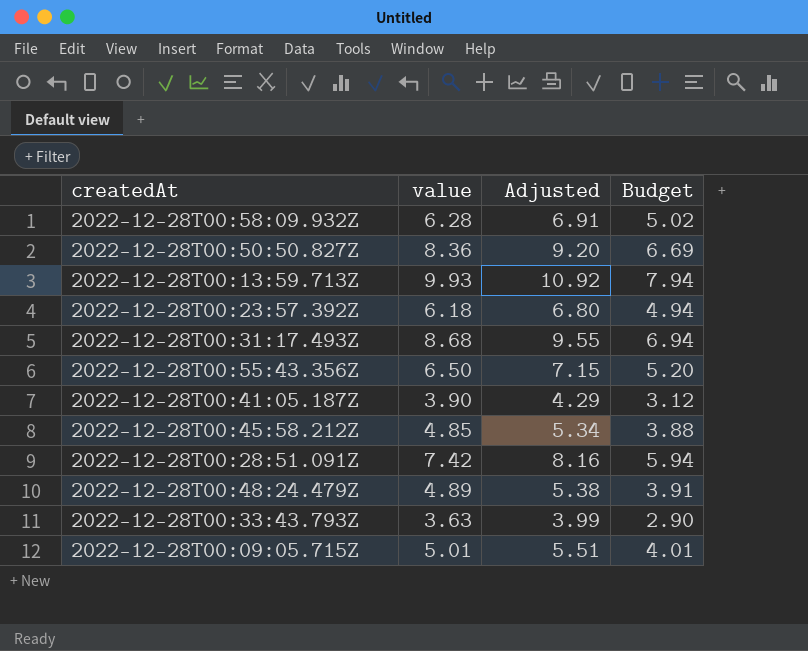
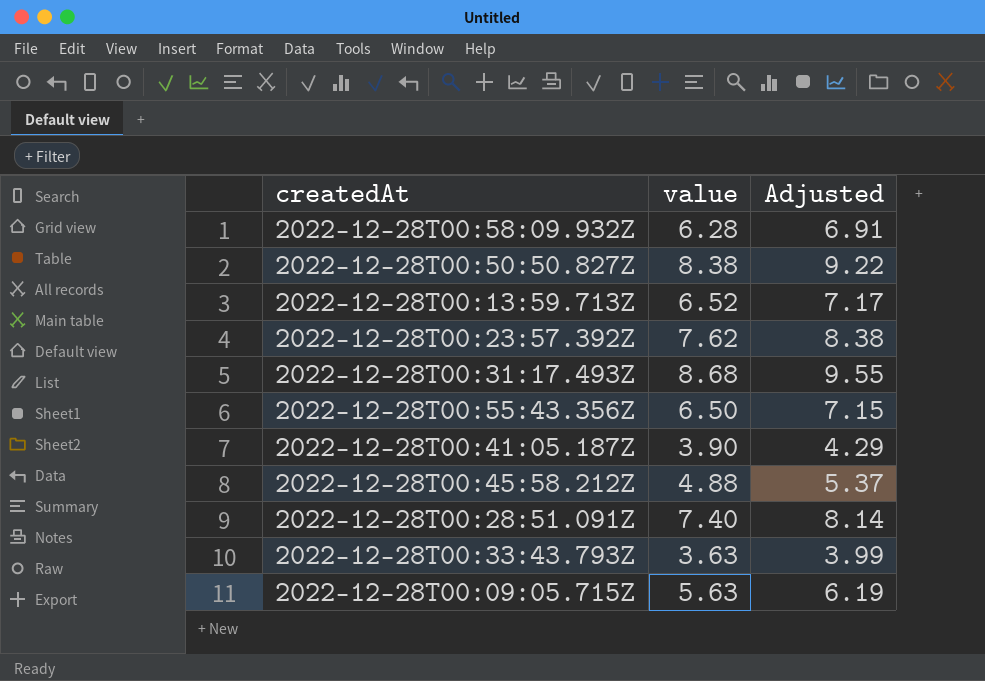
column Budget | formula: [value] * 0.8 -> none
row 2022-12-28T00:48:24.479Z: 4.89 | 5.38 | 3.91 -> none
2022-12-28T00:50:50.827Z | value: 8.36 -> 8.38
2022-12-28T00:50:50.827Z | Adjusted: 9.20 -> 9.22
2022-12-28T00:13:59.713Z | value: 9.93 -> 6.52
2022-12-28T00:13:59.713Z | Adjusted: 10.92 -> 7.17
2022-12-28T00:23:57.392Z | value: 6.18 -> 7.62
2022-12-28T00:23:57.392Z | Adjusted: 6.80 -> 8.38
2022-12-28T00:45:58.212Z | value: 4.85 -> 4.88
2022-12-28T00:45:58.212Z | Adjusted: 5.34 -> 5.37
2022-12-28T00:28:51.091Z | value: 7.42 -> 7.40
2022-12-28T00:28:51.091Z | Adjusted: 8.16 -> 8.14
2022-12-28T00:09:05.715Z | value: 5.01 -> 5.63
2022-12-28T00:09:05.715Z | Adjusted: 5.51 -> 6.19

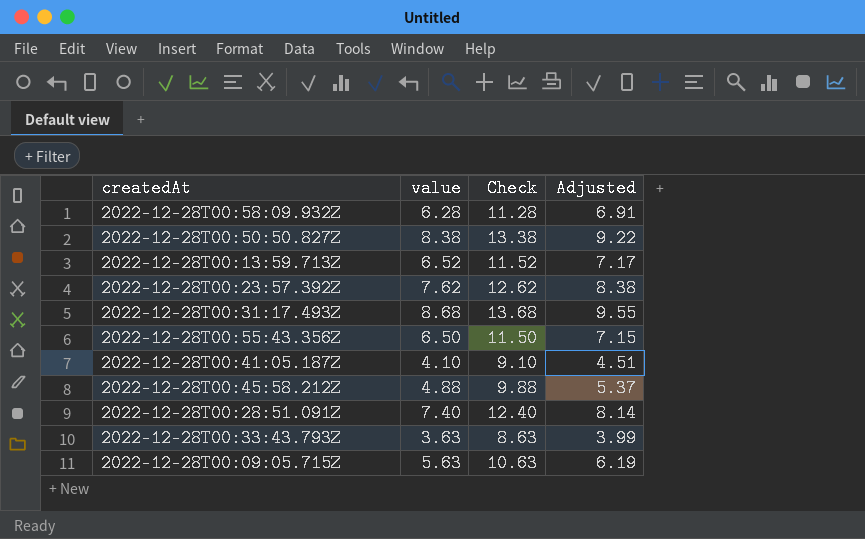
column Check | formula: none -> [value] + 5
2022-12-28T00:41:05.187Z | value: 3.90 -> 4.10
2022-12-28T00:41:05.187Z | Adjusted: 4.29 -> 4.51

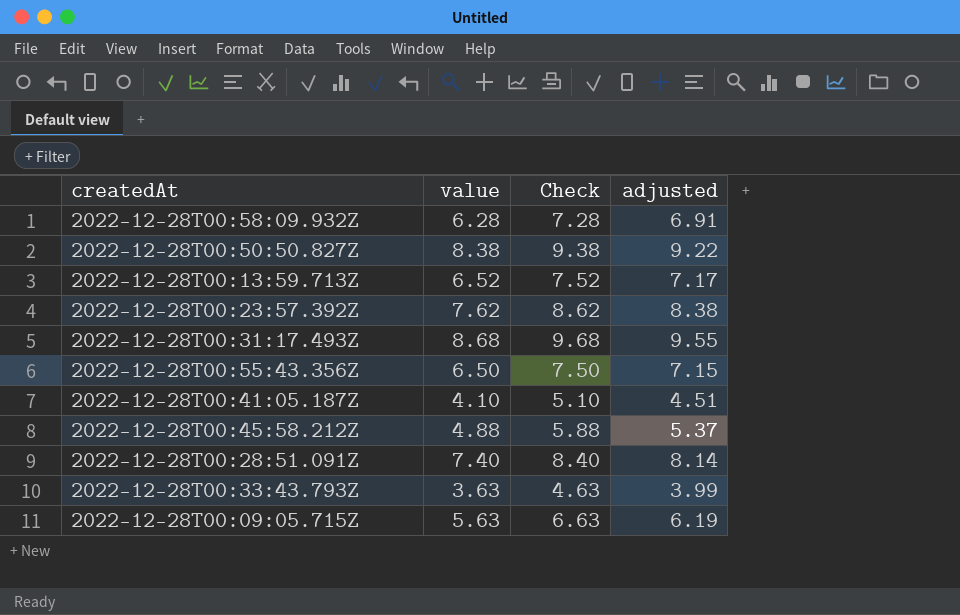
column Check | formula: [value] + 5 -> [value] + 1
column name: Adjusted -> adjusted

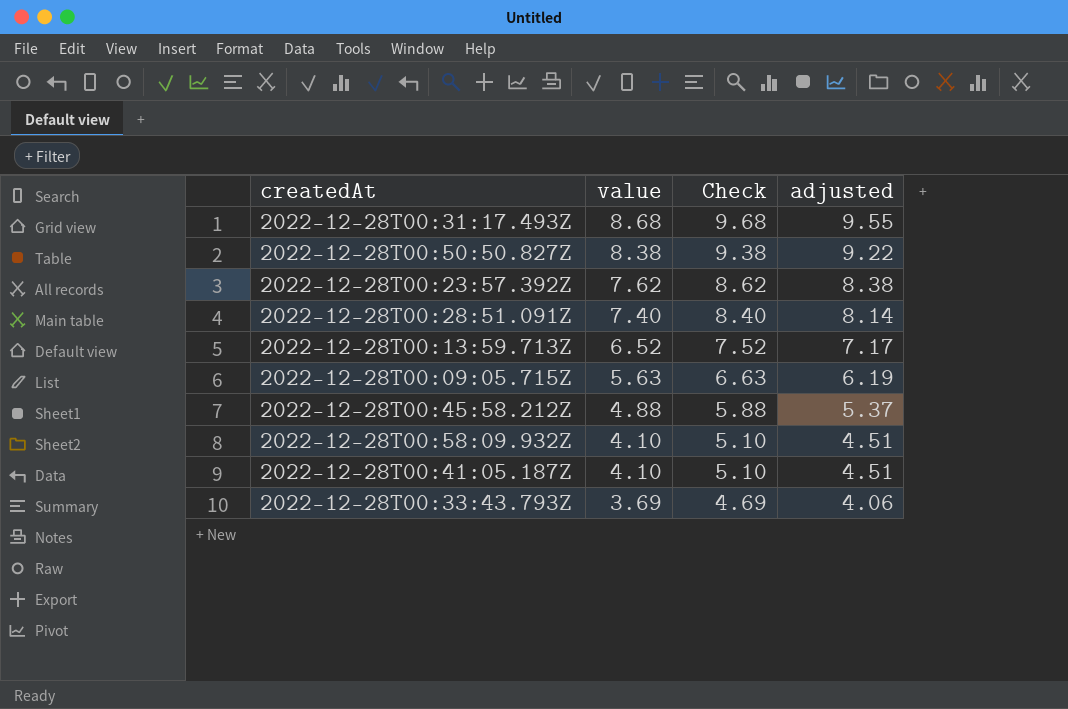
row order: none -> value descending
row 2022-12-28T00:55:43.356Z: 6.50 | 7.50 | 7.15 -> none
2022-12-28T00:58:09.932Z | value: 6.28 -> 4.10
2022-12-28T00:58:09.932Z | Check: 7.28 -> 5.10
2022-12-28T00:58:09.932Z | adjusted: 6.91 -> 4.51
2022-12-28T00:33:43.793Z | value: 3.63 -> 3.69
2022-12-28T00:33:43.793Z | Check: 4.63 -> 4.69
2022-12-28T00:33:43.793Z | adjusted: 3.99 -> 4.06

